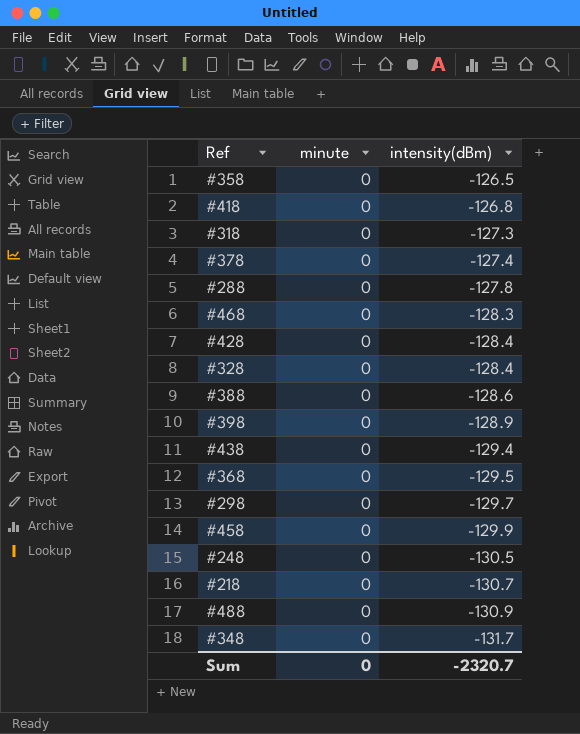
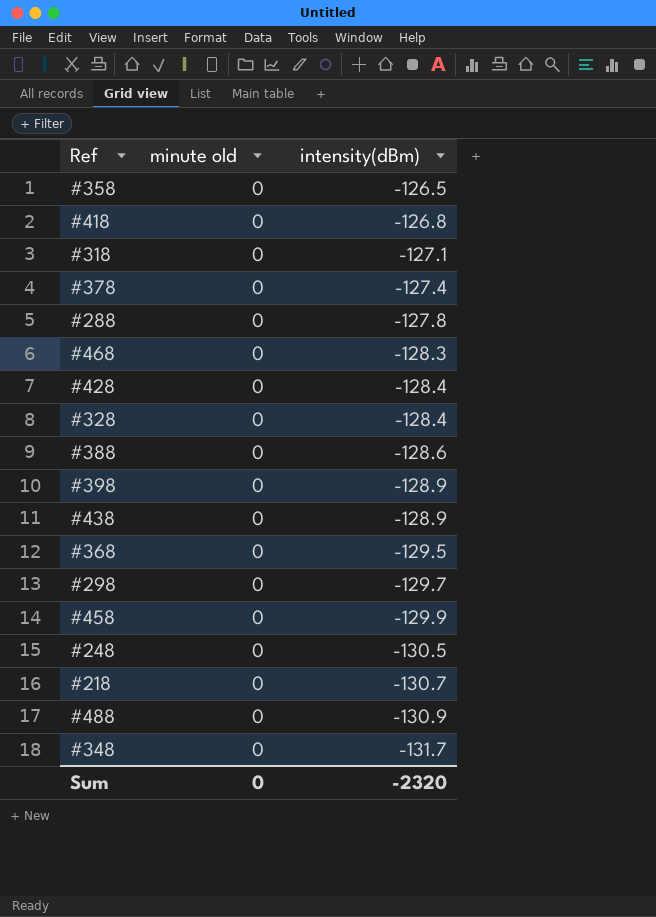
column name: minute -> minute old
#318 | intensity(dBm): -127.3 -> -127.1
#438 | intensity(dBm): -129.4 -> -128.9
Sum | intensity(dBm): -2320.7 -> -2320

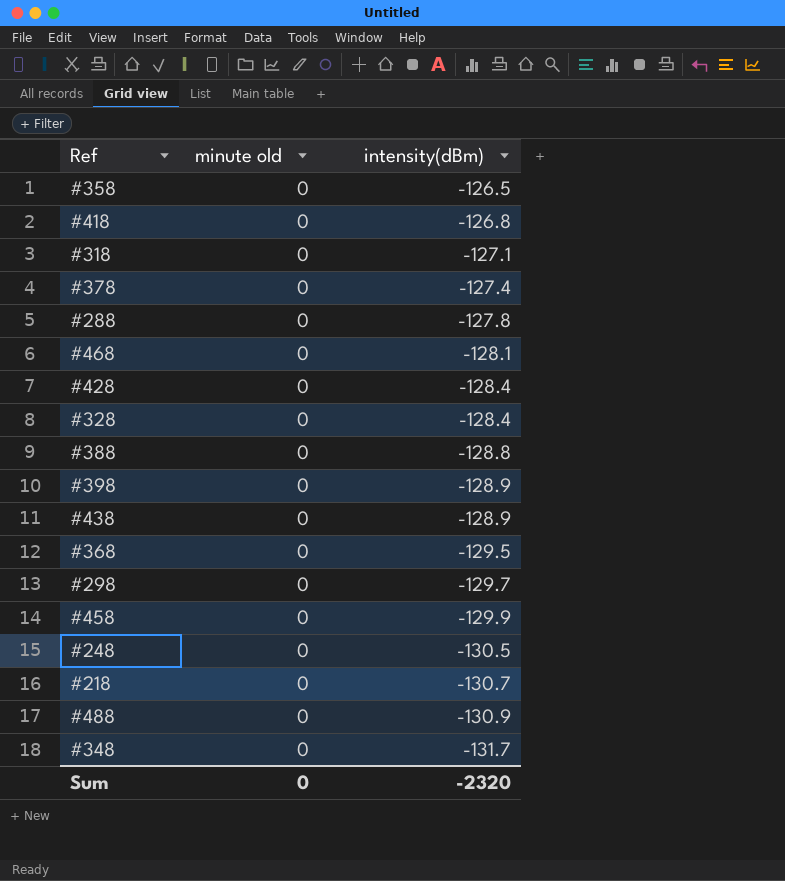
#468 | intensity(dBm): -128.3 -> -128.1
#388 | intensity(dBm): -128.6 -> -128.8

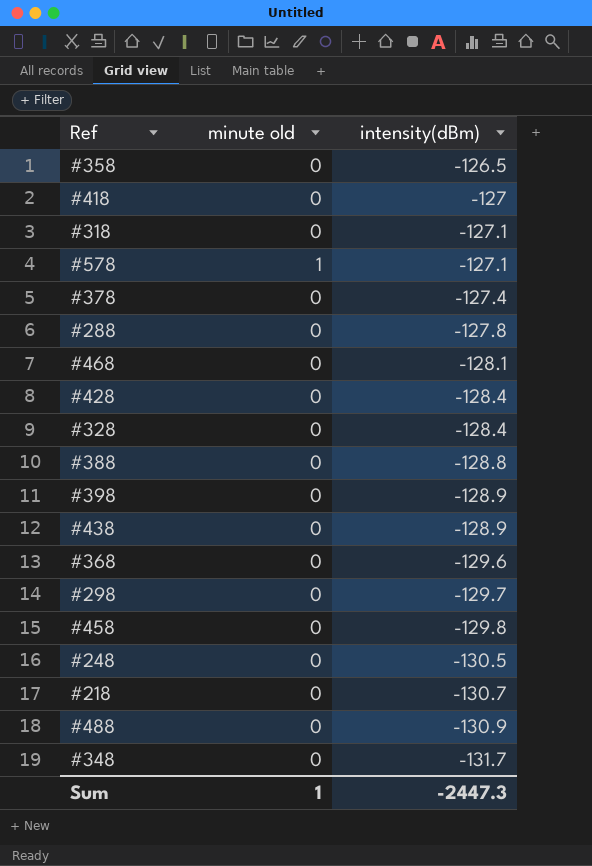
#418 | intensity(dBm): -126.8 -> -127
row #578: none -> 1 | -127.1
#368 | intensity(dBm): -129.5 -> -129.6
#458 | intensity(dBm): -129.9 -> -129.8
Sum | minute old: 0 -> 1
Sum | intensity(dBm): -2320 -> -2447.3

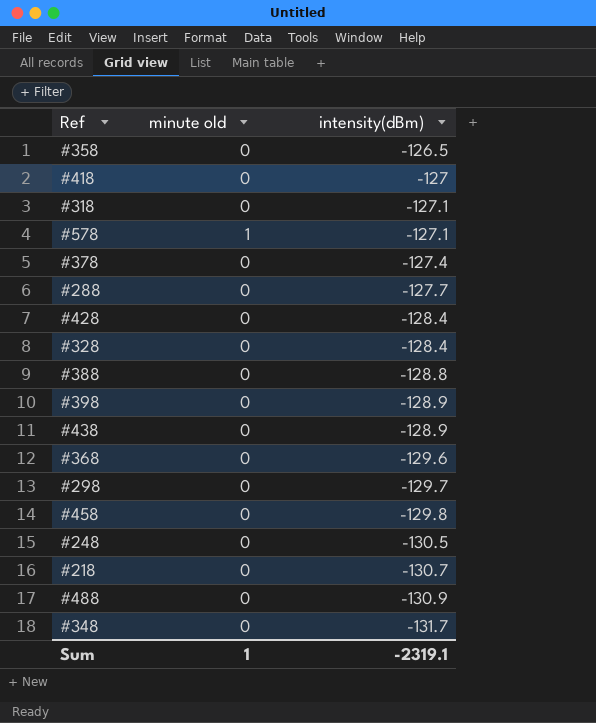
row #468: 0 | -128.1 -> none
#288 | intensity(dBm): -127.8 -> -127.7
Sum | intensity(dBm): -2447.3 -> -2319.1

